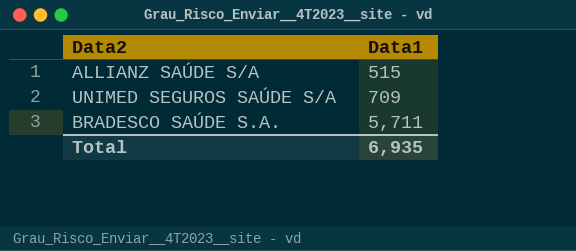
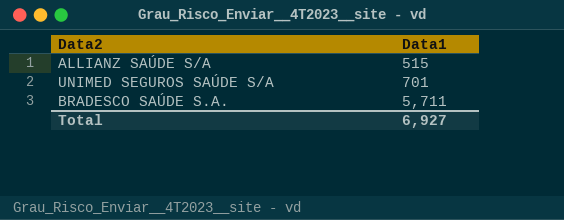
UNIMED SEGUROS SAÚDE S/A | Data1: 709 -> 701
Total | Data1: 6,935 -> 6,927

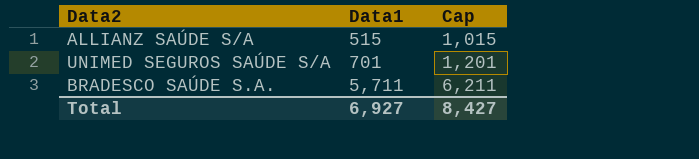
column Cap | formula: none -> [Data1] + 500

